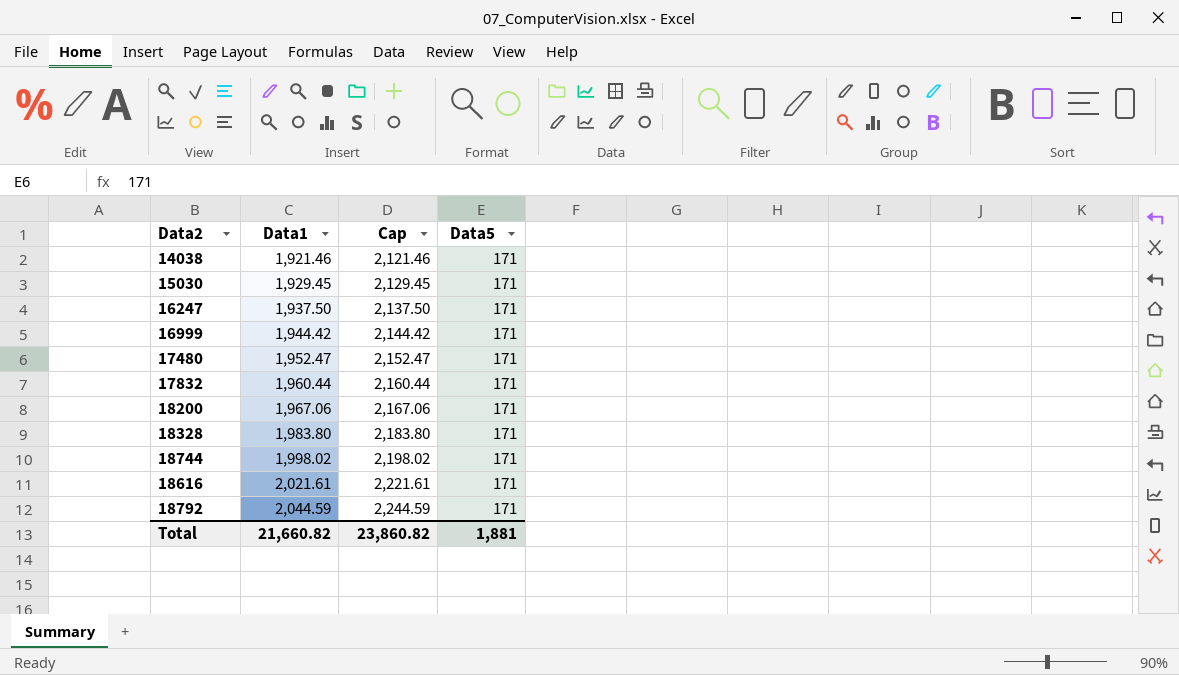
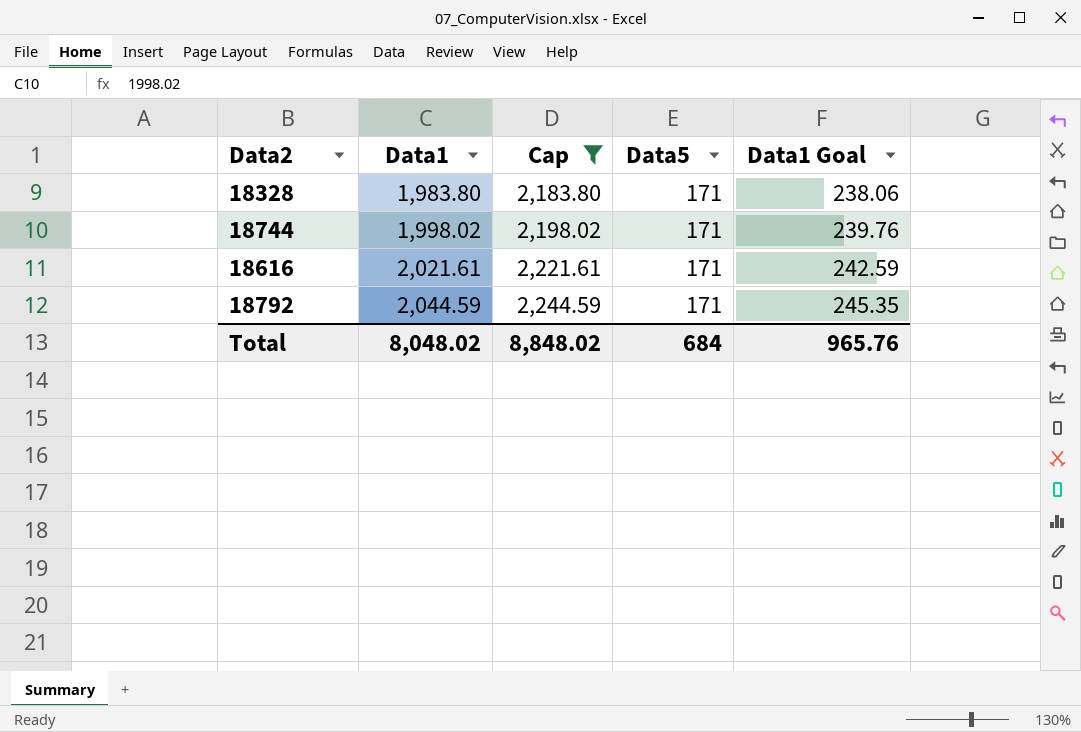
filter: none -> Cap >= 2,183.80
column Data1 Goal | formula: none -> [Data1] * 0.12
Total | Data1: 21,660.82 -> 8,048.02
Total | Cap: 23,860.82 -> 8,848.02
Total | Data5: 1,881 -> 684

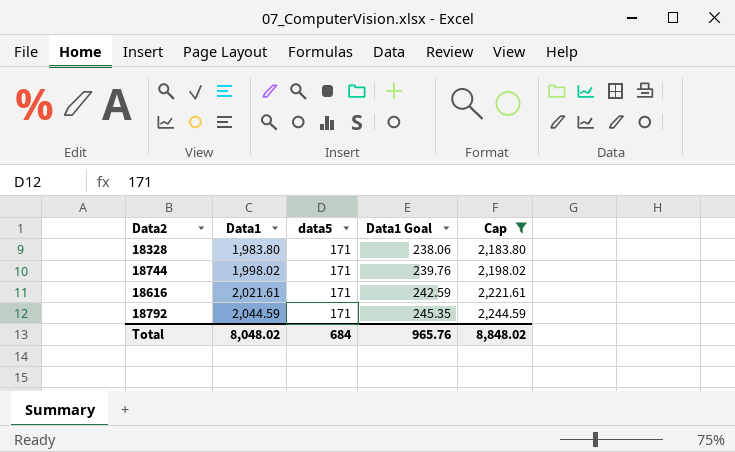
column name: Data5 -> data5
column Cap | position: 3 -> 5

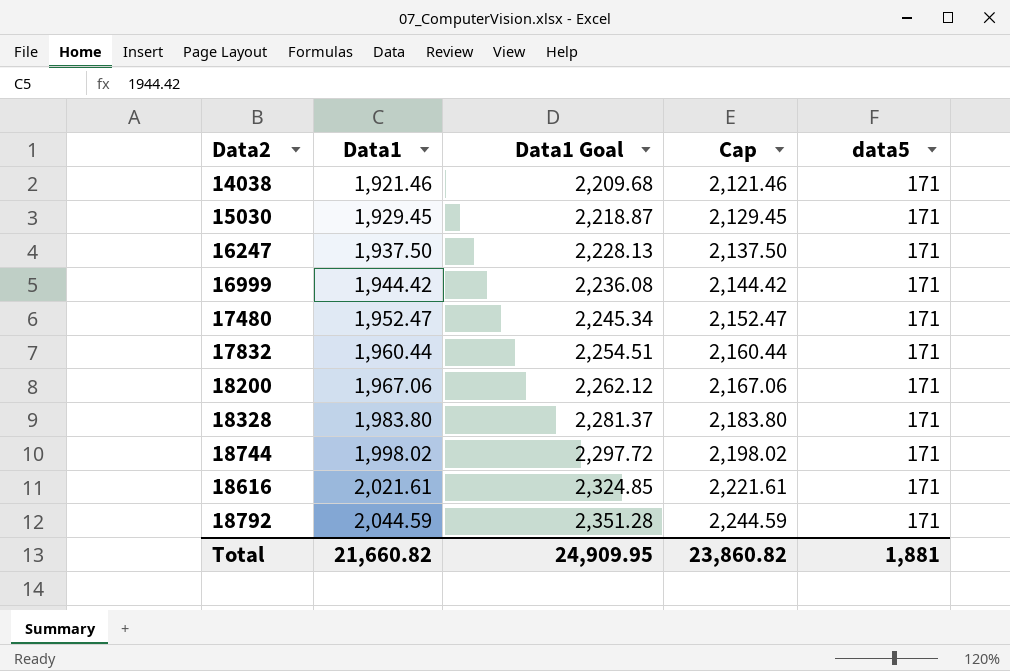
filter: Cap >= 2,183.80 -> none
column Data1 Goal | formula: [Data1] * 0.12 -> [Data1] * 1.15
column data5 | position: 3 -> 5
Total | Data1: 8,048.02 -> 21,660.82
Total | Data1 Goal: 965.76 -> 24,909.95
Total | Cap: 8,848.02 -> 23,860.82
Total | data5: 684 -> 1,881

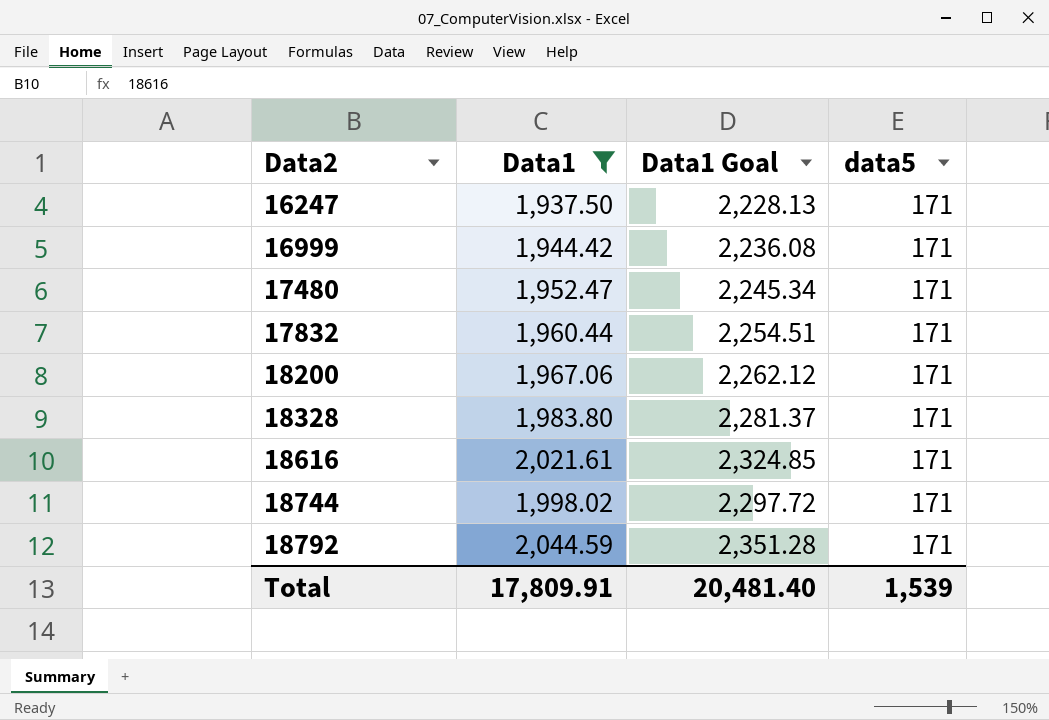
filter: none -> Data1 >= 1,937.50
row order: Data1 ascending -> Data2 ascending
column Cap | formula: [Data1] + 200 -> none
Total | Data1: 21,660.82 -> 17,809.91
Total | Data1 Goal: 24,909.95 -> 20,481.40
Total | data5: 1,881 -> 1,539

